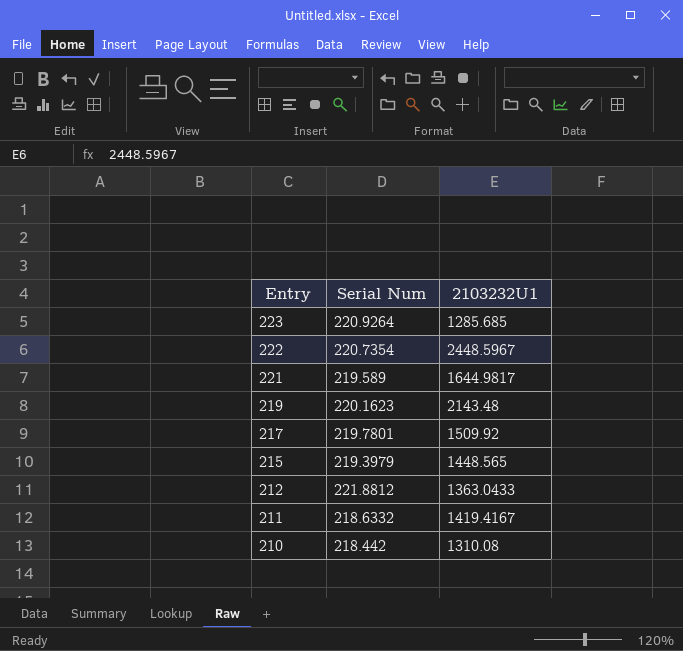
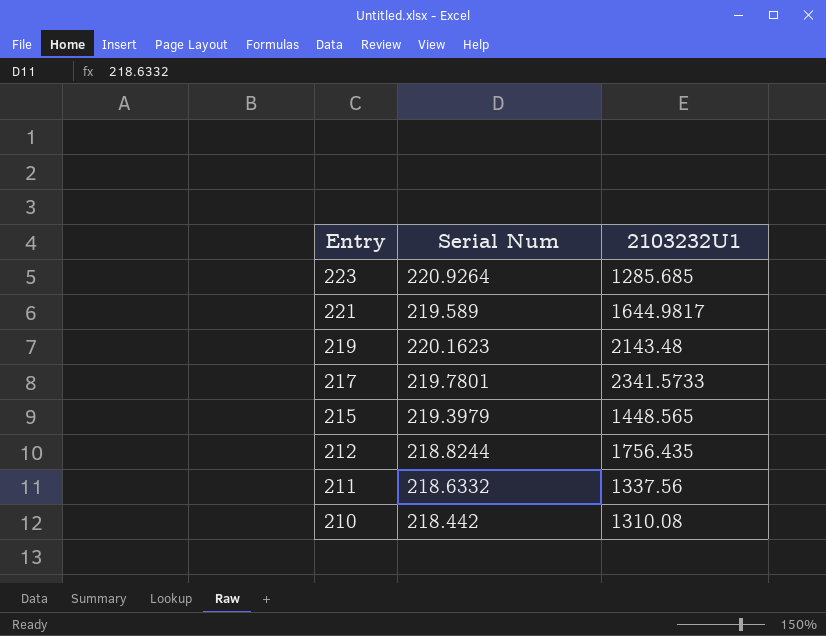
row 222: 220.7354 | 2448.5967 -> none
217 | 2103232U1: 1509.92 -> 2341.5733
212 | Serial Num: 221.8812 -> 218.8244
212 | 2103232U1: 1363.0433 -> 1756.435
211 | 2103232U1: 1419.4167 -> 1337.56

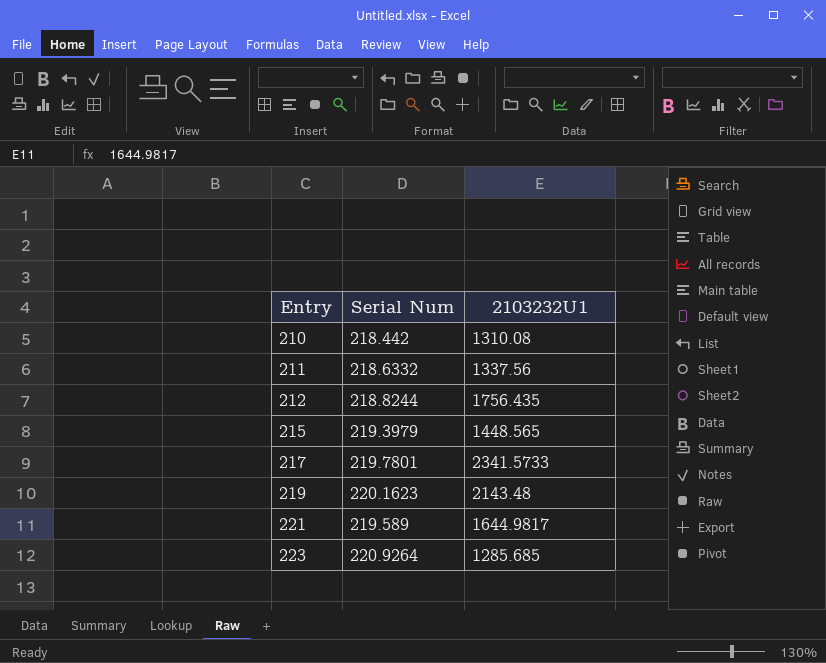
row order: Entry descending -> Entry ascending

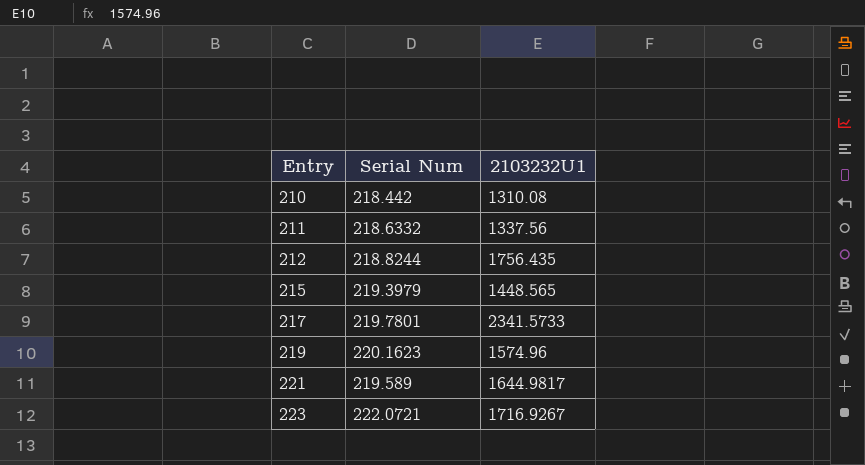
219 | 2103232U1: 2143.48 -> 1574.96
223 | Serial Num: 220.9264 -> 222.0721
223 | 2103232U1: 1285.685 -> 1716.9267

